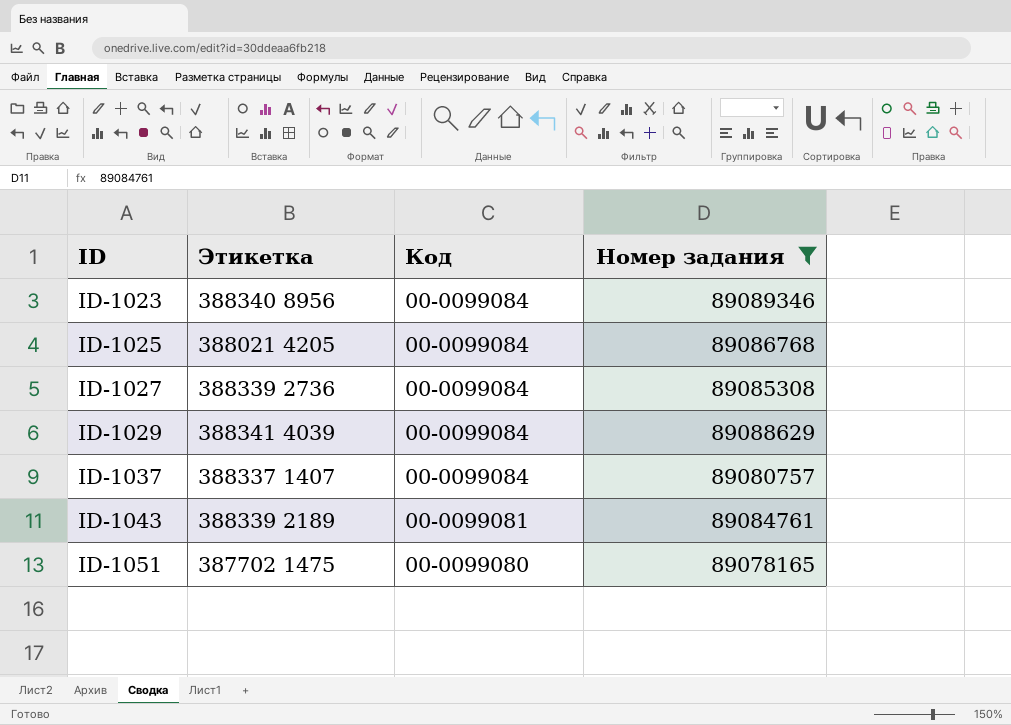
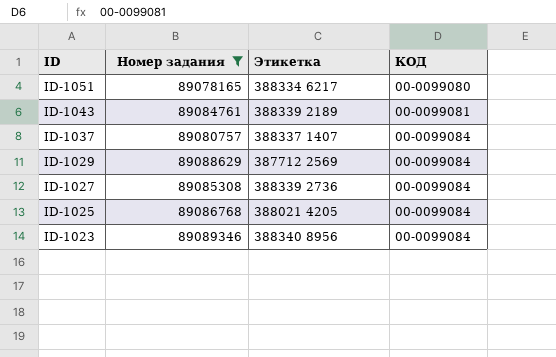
row order: ID ascending -> ID descending
column Номер задания | position: 4 -> 2
column name: Код -> КОД
ID-1051 | Этикетка: 387702 1475 -> 388334 6217
ID-1029 | Этикетка: 388341 4039 -> 387712 2569

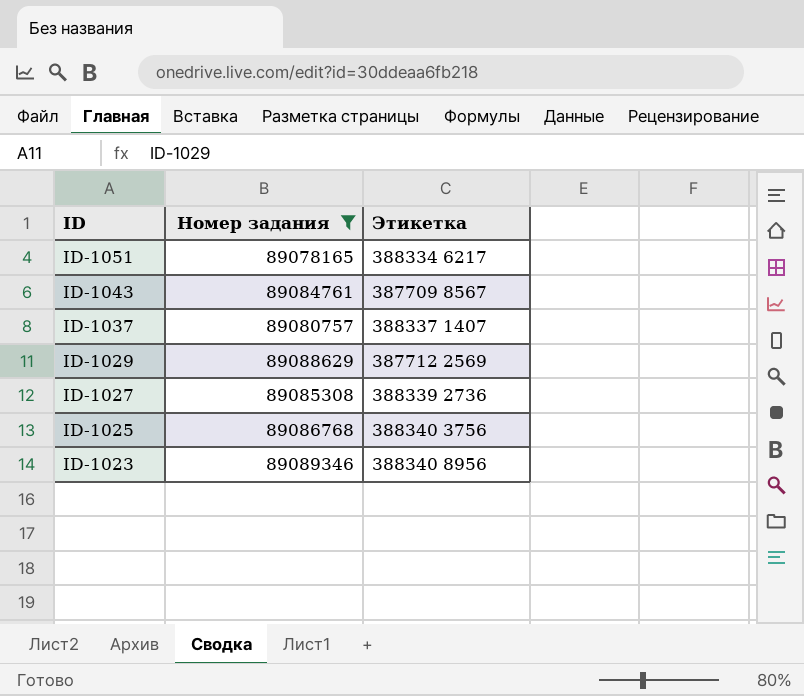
column КОД | position: 4 -> none
ID-1043 | Этикетка: 388339 2189 -> 387709 8567
ID-1025 | Этикетка: 388021 4205 -> 388340 3756

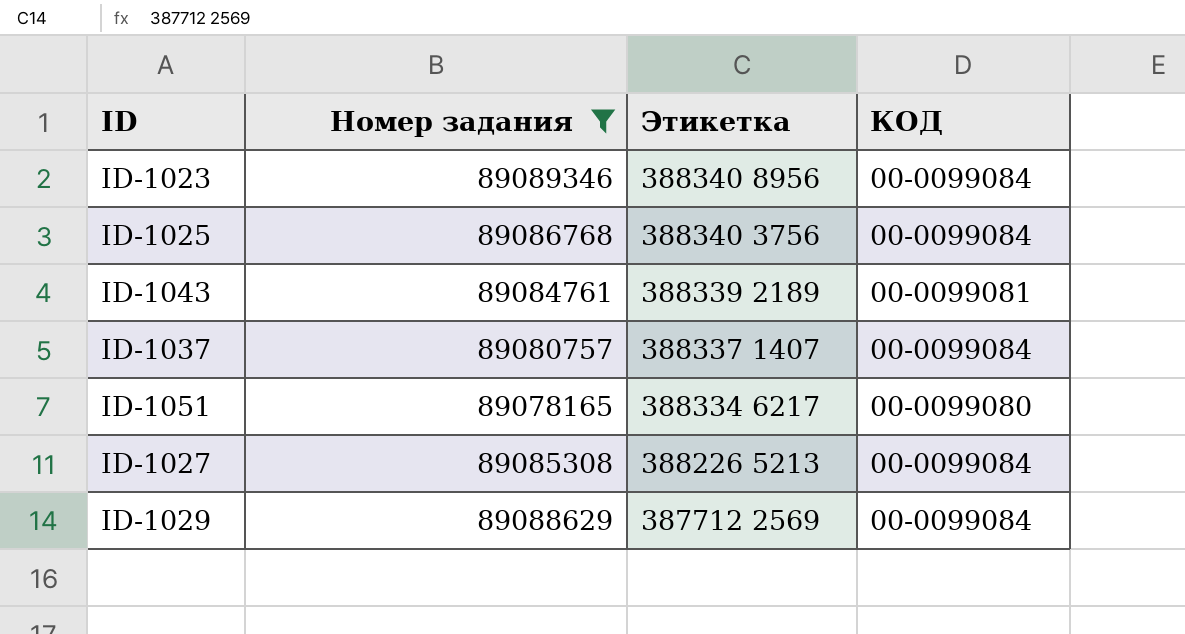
row order: ID descending -> Этикетка descending
column КОД | position: none -> 4
ID-1043 | Этикетка: 387709 8567 -> 388339 2189
ID-1027 | Этикетка: 388339 2736 -> 388226 5213

